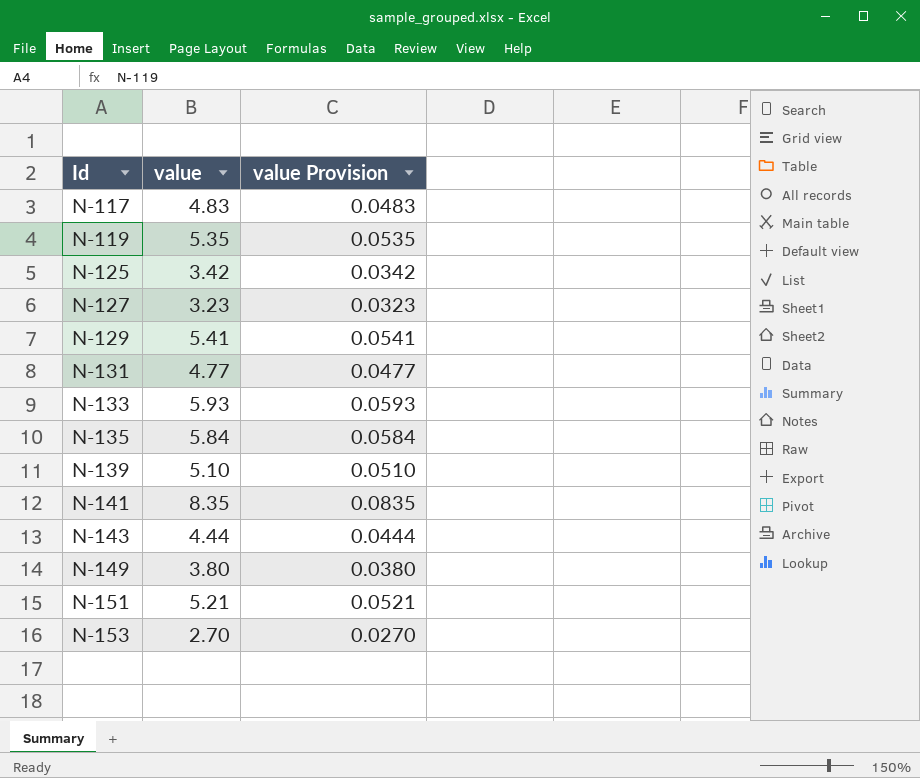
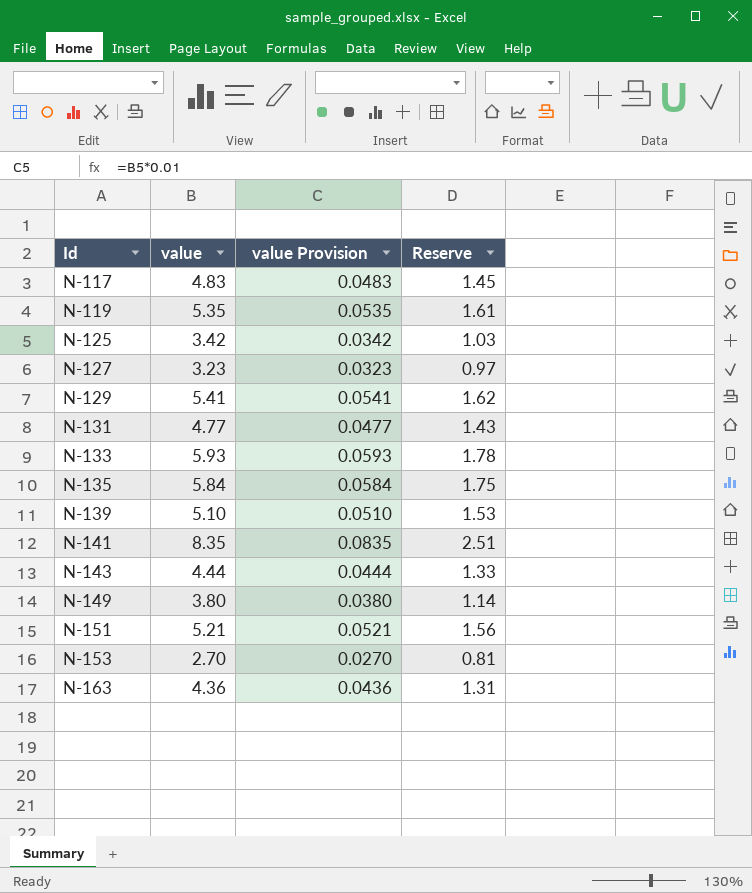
column Reserve | formula: none -> [value] * 0.3
row N-163: none -> 4.36 | 0.0436 | 1.31

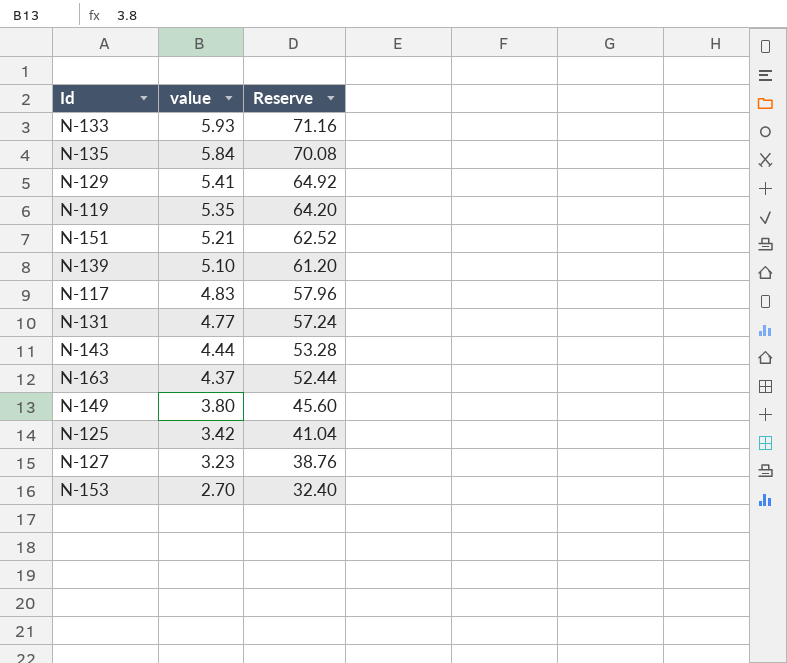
row order: Id ascending -> value descending
column value Provision | formula: [value] * 0.01 -> none
column Reserve | formula: [value] * 0.3 -> [value] * 12
row N-141: 8.35 | 0.0835 | 2.51 -> none
N-163 | value: 4.36 -> 4.37

